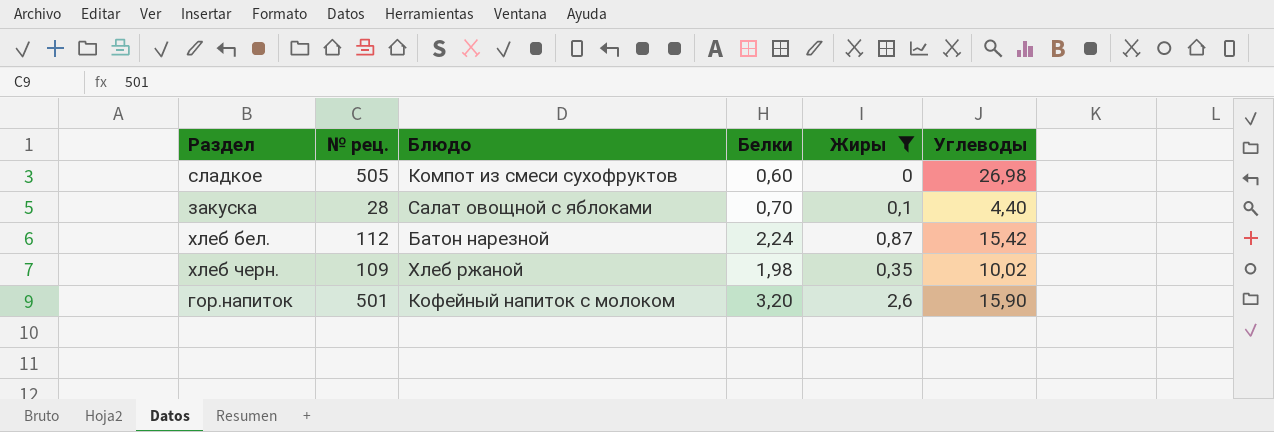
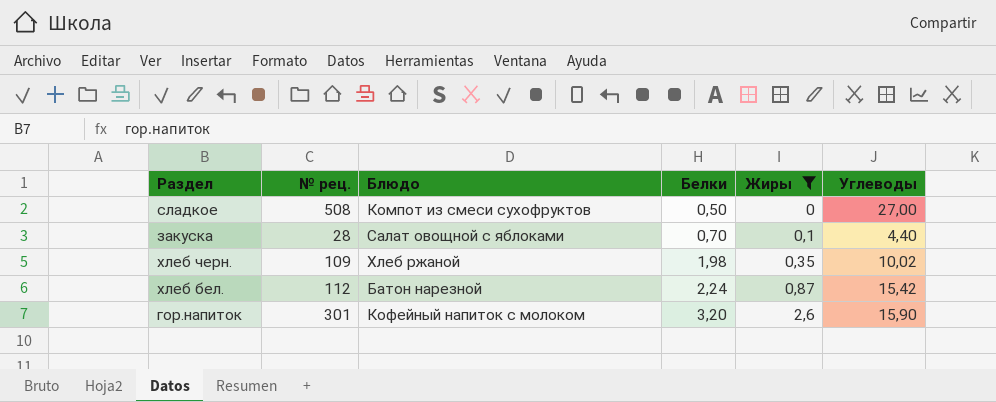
row order: none -> Белки ascending
сладкое | № рец.: 505 -> 508
сладкое | Белки: 0,60 -> 0,50
сладкое | Углеводы: 26,98 -> 27,00
гор.напиток | № рец.: 501 -> 301

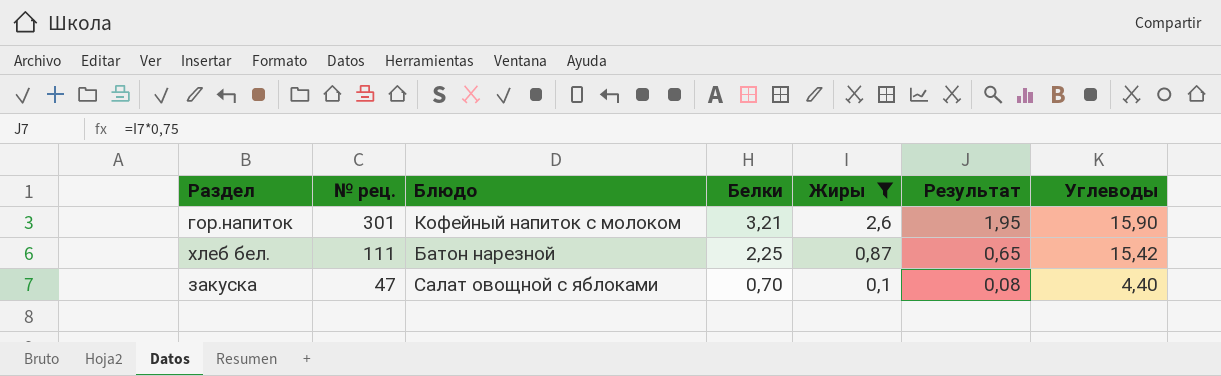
row order: Белки ascending -> № рец. descending
column Результат | formula: none -> [Жиры] * 0,75
row сладкое: 508 | Компот из смеси сухофруктов | 0,50 | 0 | 27,00 -> none
row хлеб черн.: 109 | Хлеб ржаной | 1,98 | 0,35 | 10,02 -> none
гор.напиток | Белки: 3,20 -> 3,21
хлеб бел. | № рец.: 112 -> 111
хлеб бел. | Белки: 2,24 -> 2,25
закуска | № рец.: 28 -> 47

